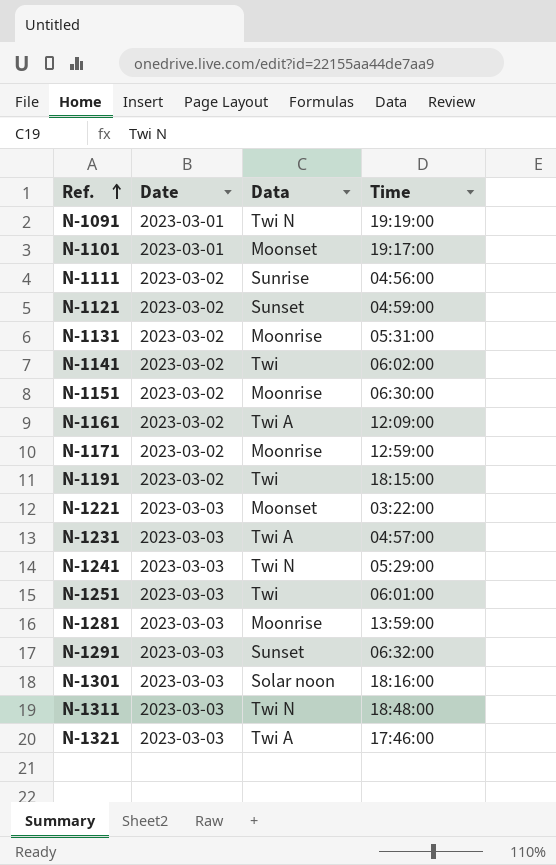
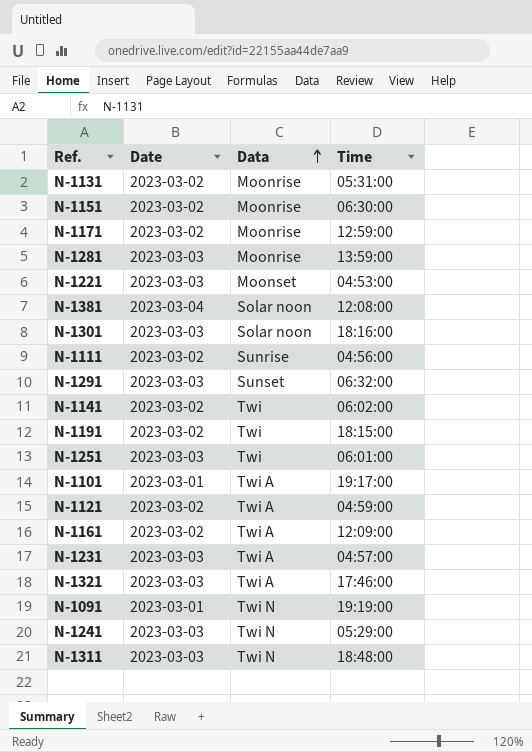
row order: Ref. ascending -> Data ascending
N-1221 | Time: 03:22:00 -> 04:53:00
row N-1381: none -> 2023-03-04 | Solar noon | 12:08:00
N-1101 | Data: Moonset -> Twi A
N-1121 | Data: Sunset -> Twi A

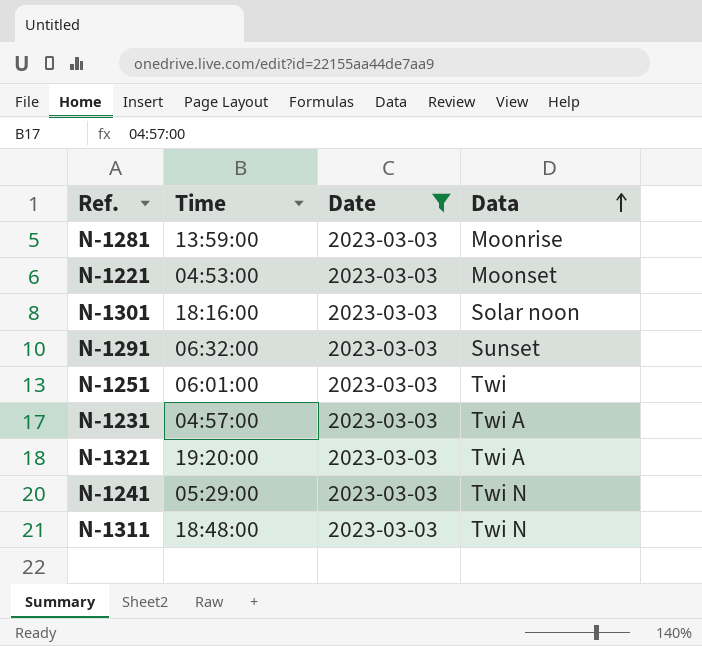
filter: none -> Date = 2023-03-03
column Time | position: 4 -> 2
N-1321 | Time: 17:46:00 -> 19:20:00

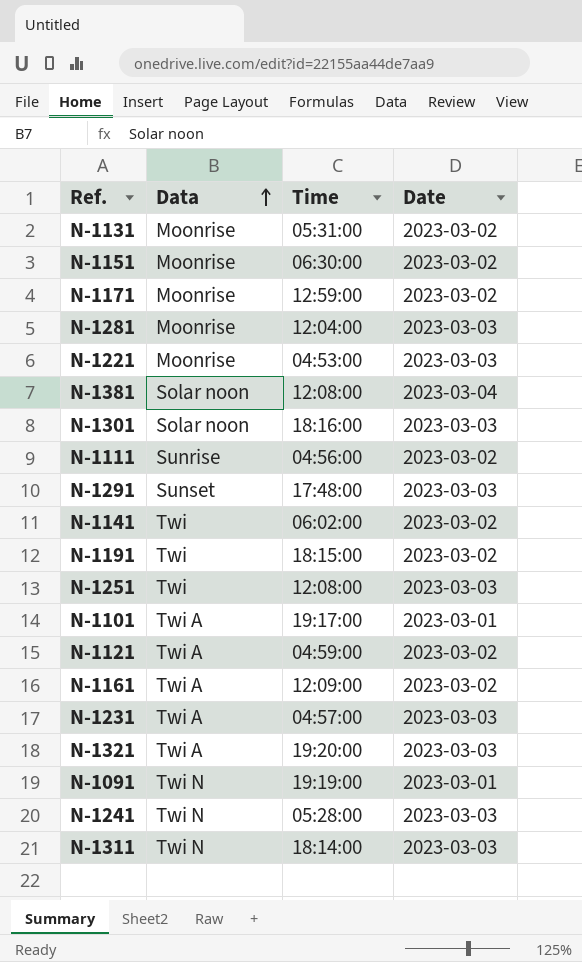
filter: Date = 2023-03-03 -> none
column Data | position: 4 -> 2
N-1281 | Time: 13:59:00 -> 12:04:00
N-1221 | Data: Moonset -> Moonrise
N-1291 | Time: 06:32:00 -> 17:48:00
N-1251 | Time: 06:01:00 -> 12:08:00
N-1241 | Time: 05:29:00 -> 05:28:00
N-1311 | Time: 18:48:00 -> 18:14:00

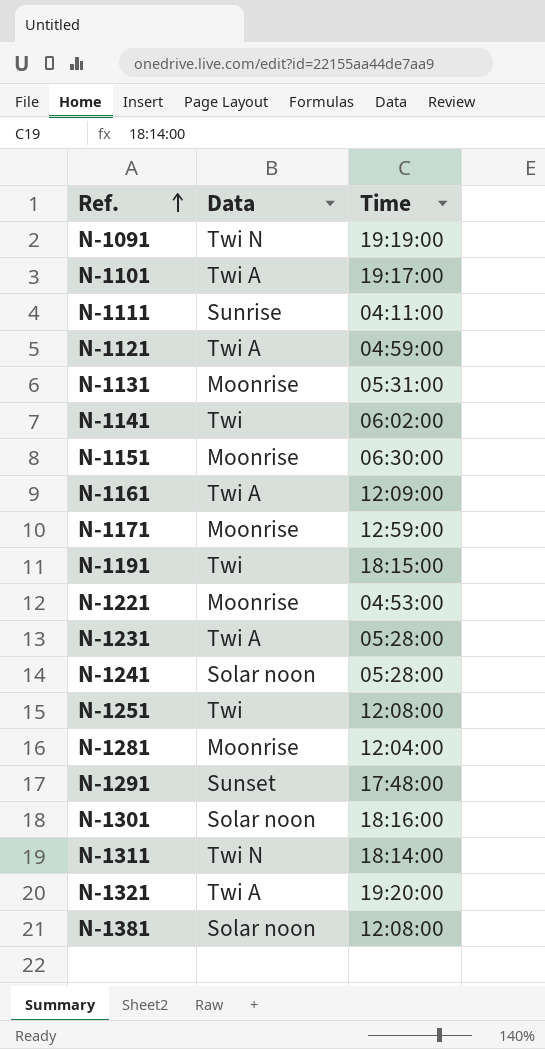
row order: Data ascending -> Ref. ascending
column Date | position: 4 -> none
N-1111 | Time: 04:56:00 -> 04:11:00
N-1231 | Time: 04:57:00 -> 05:28:00
N-1241 | Data: Twi N -> Solar noon

